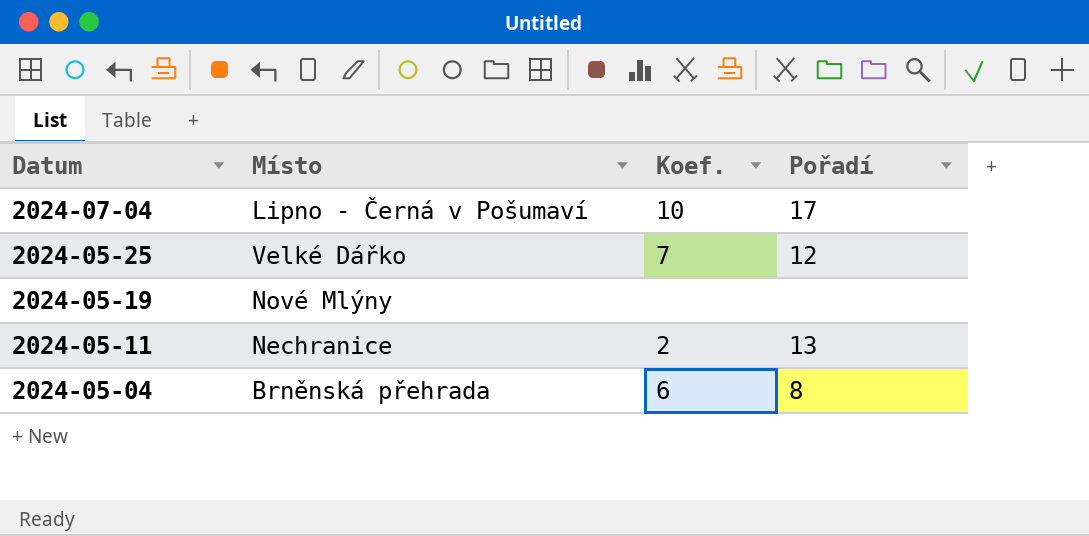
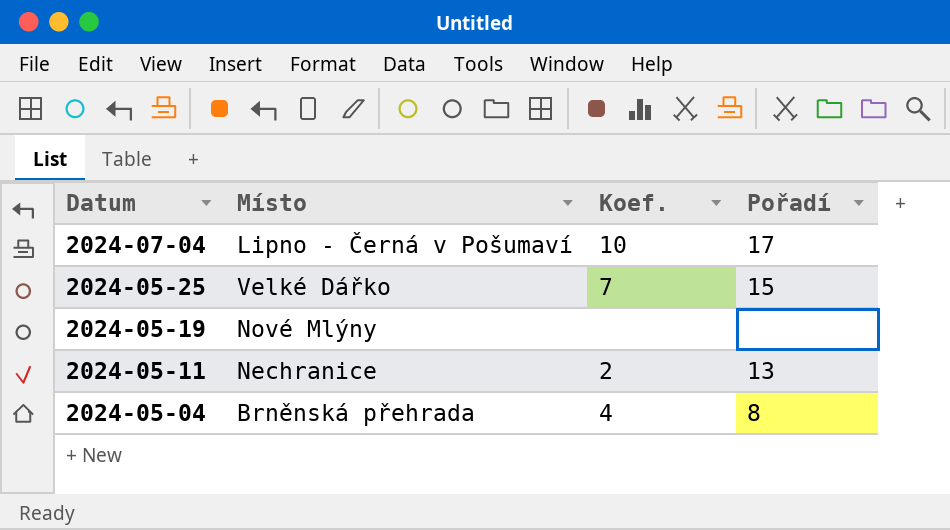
2024-05-25 | Pořadí: 12 -> 15
2024-05-04 | Koef.: 6 -> 4

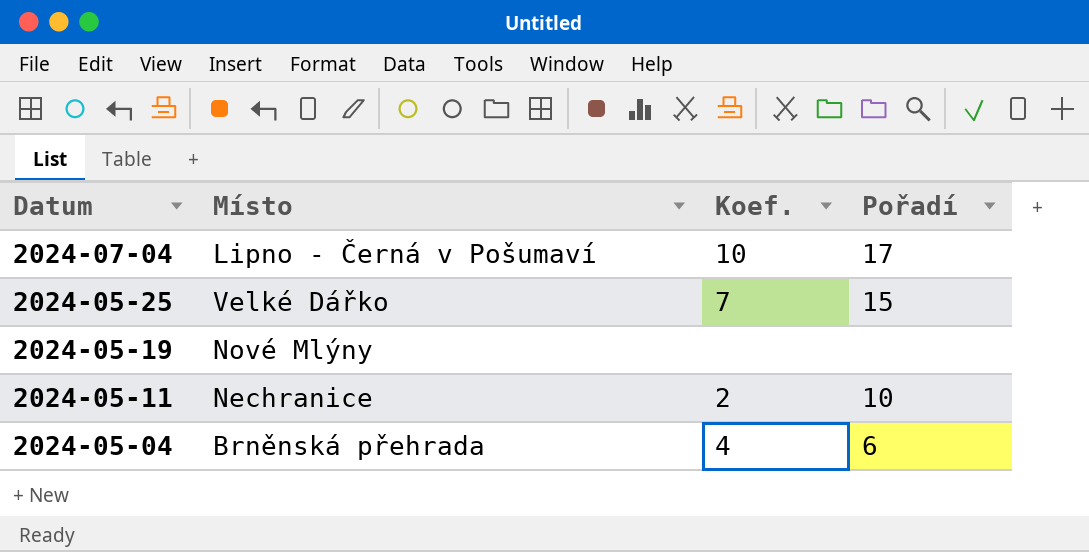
2024-05-11 | Pořadí: 13 -> 10
2024-05-04 | Pořadí: 8 -> 6

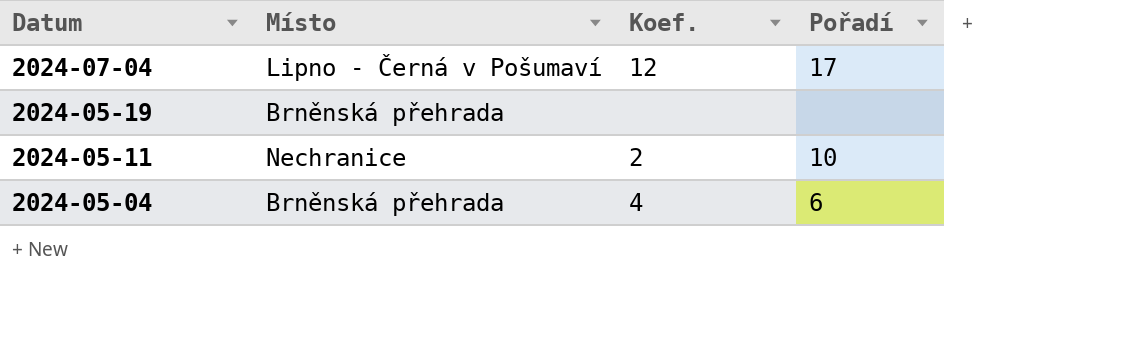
row 2024-05-25: Velké Dářko | 7 | 15 -> none
2024-07-04 | Koef.: 10 -> 12
2024-05-19 | Místo: Nové Mlýny -> Brněnská přehrada

